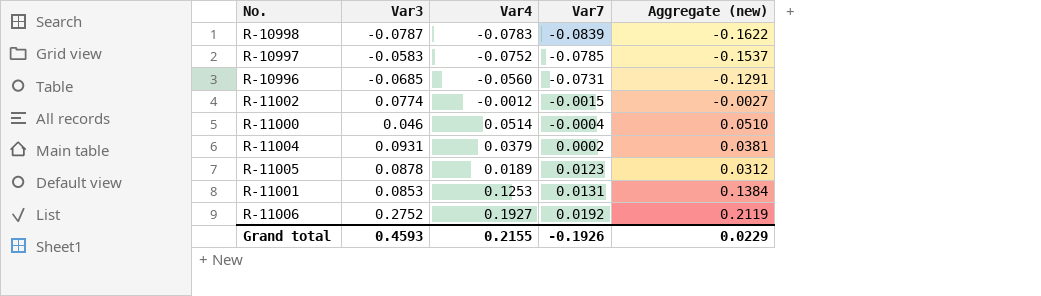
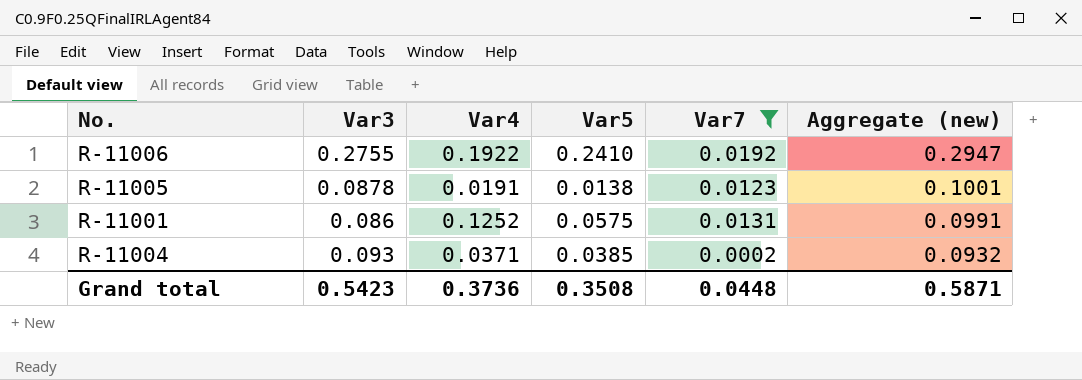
filter: none -> Var7 >= 0.0002
row order: Var7 ascending -> Aggregate (new) descending
column Var5 | position: none -> 4
column Aggregate (new) | formula: [Var4] + [Var7] -> [Var3] + [Var7]
R-11006 | Var3: 0.2752 -> 0.2755
R-11006 | Var4: 0.1927 -> 0.1922
R-11005 | Var4: 0.0189 -> 0.0191
R-11001 | Var3: 0.0853 -> 0.086
R-11001 | Var4: 0.1253 -> 0.1252
R-11004 | Var3: 0.0931 -> 0.093
R-11004 | Var4: 0.0379 -> 0.0371
Grand total | Var3: 0.4593 -> 0.5423
Grand total | Var4: 0.2155 -> 0.3736
Grand total | Var7: -0.1926 -> 0.0448
Grand total | Aggregate (new): 0.0229 -> 0.5871

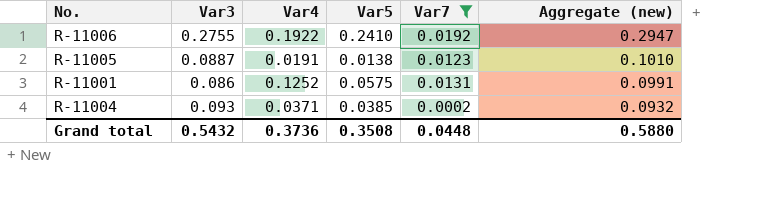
R-11005 | Var3: 0.0878 -> 0.0887
R-11005 | Aggregate (new): 0.1001 -> 0.1010
Grand total | Var3: 0.5423 -> 0.5432
Grand total | Aggregate (new): 0.5871 -> 0.5880

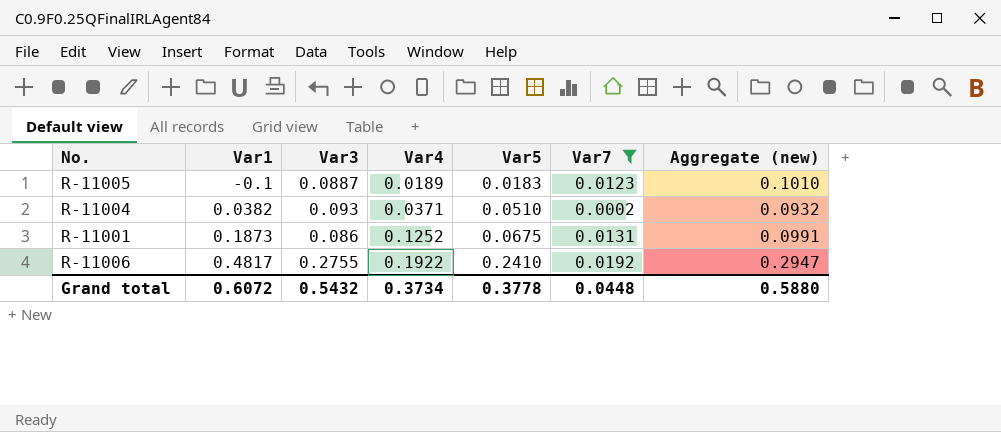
row order: Aggregate (new) descending -> Var1 ascending
column Var1 | position: none -> 2
R-11005 | Var4: 0.0191 -> 0.0189
R-11005 | Var5: 0.0138 -> 0.0183
R-11004 | Var5: 0.0385 -> 0.0510
R-11001 | Var5: 0.0575 -> 0.0675
Grand total | Var4: 0.3736 -> 0.3734
Grand total | Var5: 0.3508 -> 0.3778

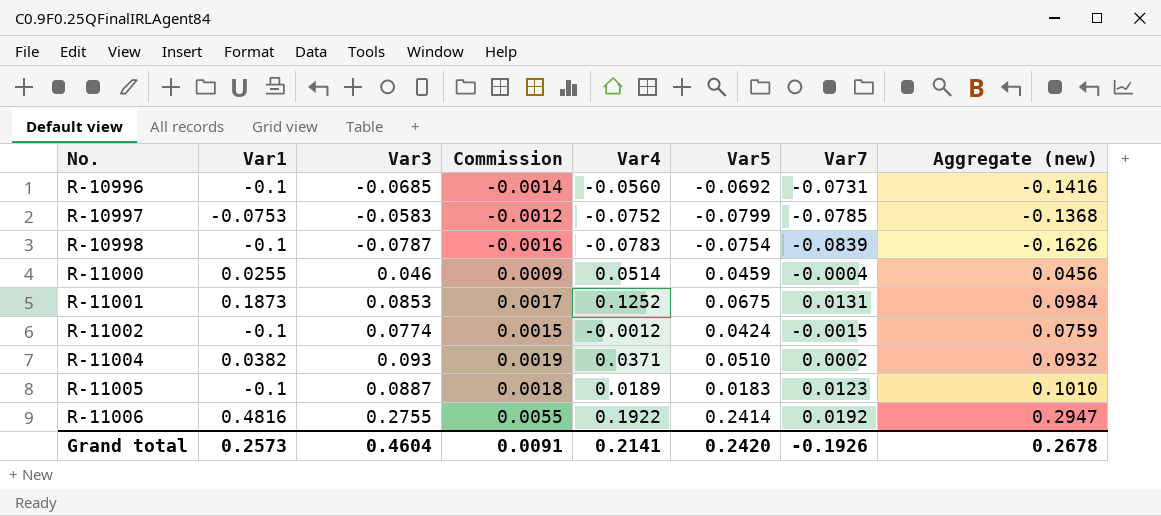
filter: Var7 >= 0.0002 -> none
row order: Var1 ascending -> No. ascending
column Commission | formula: none -> [Var3] * 0.02
R-11001 | Var3: 0.086 -> 0.0853
R-11001 | Aggregate (new): 0.0991 -> 0.0984
R-11006 | Var1: 0.4817 -> 0.4816
R-11006 | Var5: 0.2410 -> 0.2414
Grand total | Var1: 0.6072 -> 0.2573
Grand total | Var3: 0.5432 -> 0.4604
Grand total | Var4: 0.3734 -> 0.2141
Grand total | Var5: 0.3778 -> 0.2420
Grand total | Var7: 0.0448 -> -0.1926
Grand total | Aggregate (new): 0.5880 -> 0.2678

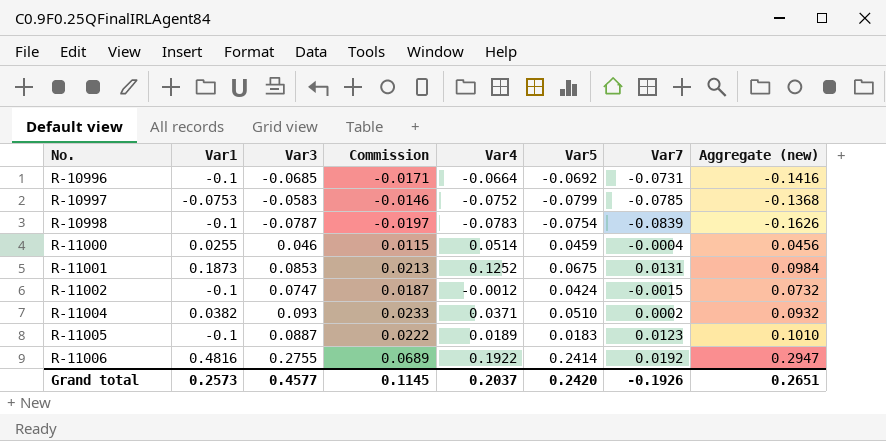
column Commission | formula: [Var3] * 0.02 -> [Var3] * 0.25
R-10996 | Var4: -0.0560 -> -0.0664
R-11002 | Var3: 0.0774 -> 0.0747
R-11002 | Aggregate (new): 0.0759 -> 0.0732
Grand total | Var3: 0.4604 -> 0.4577
Grand total | Commission: 0.0091 -> 0.1145
Grand total | Var4: 0.2141 -> 0.2037
Grand total | Aggregate (new): 0.2678 -> 0.2651

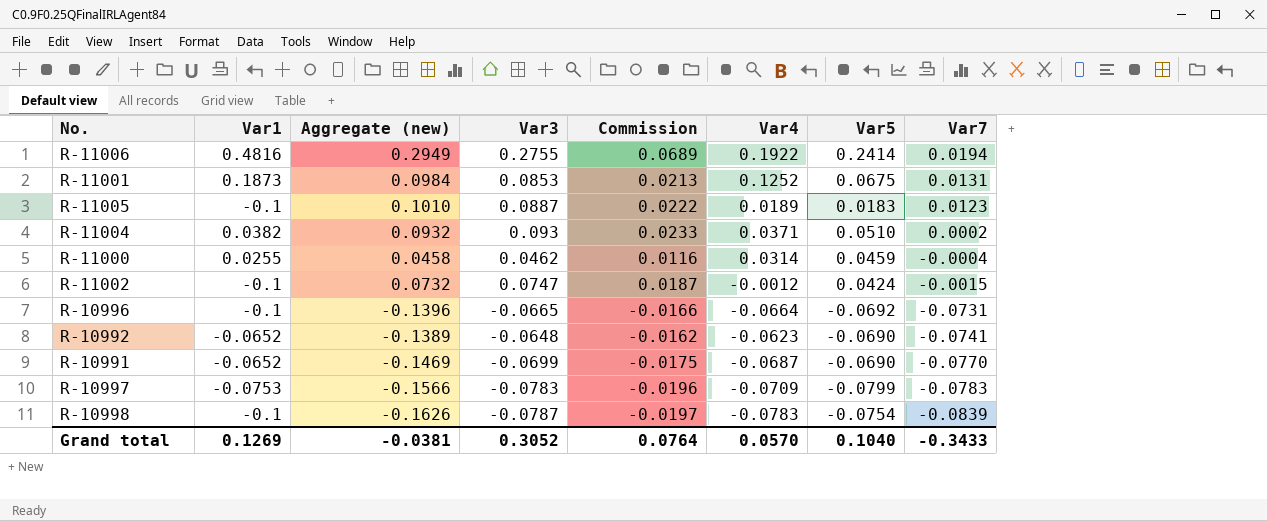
row order: No. ascending -> Var7 descending
column Aggregate (new) | position: 8 -> 3
R-11006 | Aggregate (new): 0.2947 -> 0.2949
R-11006 | Var7: 0.0192 -> 0.0194
R-11000 | Aggregate (new): 0.0456 -> 0.0458
R-11000 | Var3: 0.046 -> 0.0462
R-11000 | Commission: 0.0115 -> 0.0116
R-11000 | Var4: 0.0514 -> 0.0314
R-10996 | Aggregate (new): -0.1416 -> -0.1396
R-10996 | Var3: -0.0685 -> -0.0665
R-10996 | Commission: -0.0171 -> -0.0166
row R-10992: none -> -0.0652 | -0.1389 | -0.0648 | -0.0162 | -0.0623 | -0.0690 | -0.0741
row R-10991: none -> -0.0652 | -0.1469 | -0.0699 | -0.0175 | -0.0687 | -0.0690 | -0.0770
R-10997 | Aggregate (new): -0.1368 -> -0.1566
R-10997 | Var3: -0.0583 -> -0.0783
R-10997 | Commission: -0.0146 -> -0.0196
R-10997 | Var4: -0.0752 -> -0.0709
R-10997 | Var7: -0.0785 -> -0.0783
Grand total | Var1: 0.2573 -> 0.1269
Grand total | Aggregate (new): 0.2651 -> -0.0381
Grand total | Var3: 0.4577 -> 0.3052
Grand total | Commission: 0.1145 -> 0.0764
Grand total | Var4: 0.2037 -> 0.0570
Grand total | Var5: 0.2420 -> 0.1040
Grand total | Var7: -0.1926 -> -0.3433

